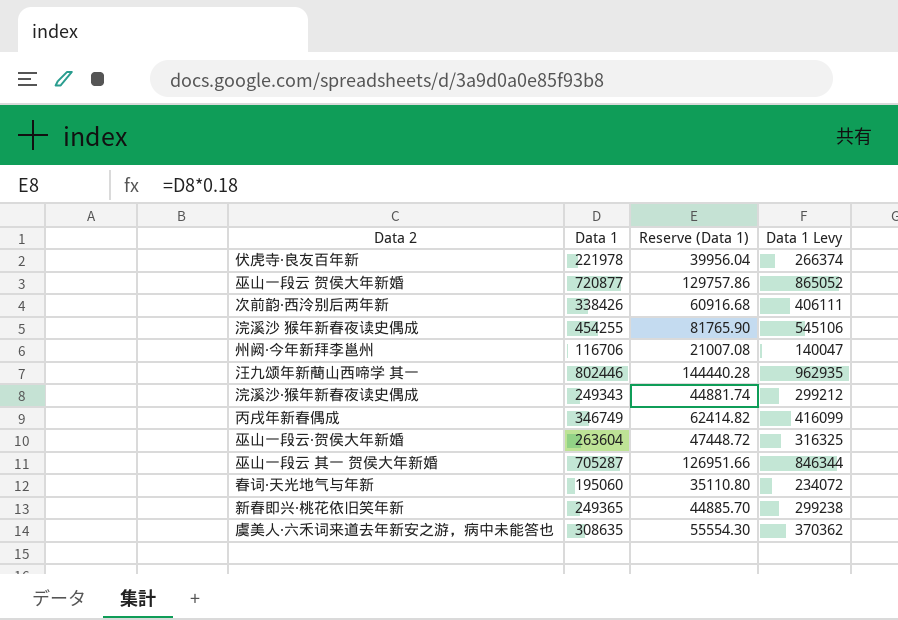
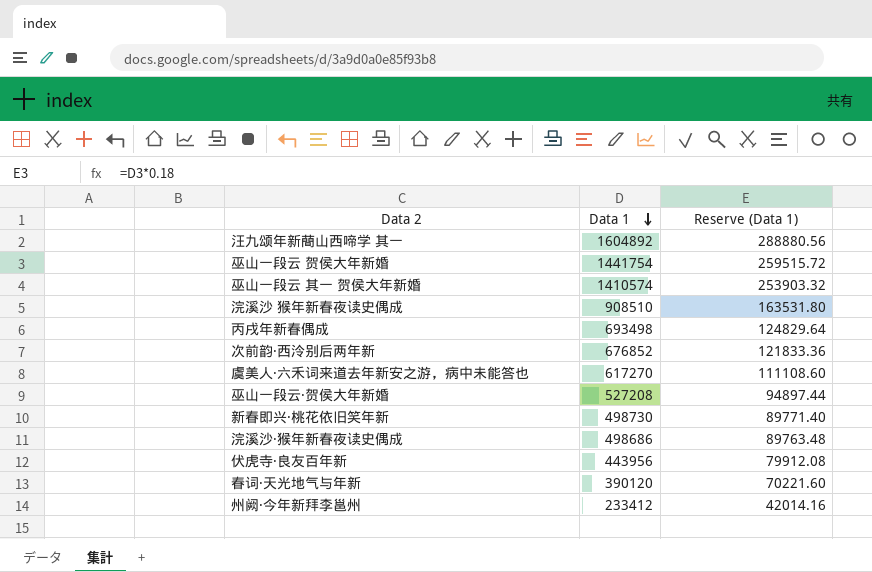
row order: none -> Data 1 descending
column Data 1 Levy | formula: [Data 1] * 1.2 -> none
汪九颂年新蕳山西啼学 其一 | Data 1: 802446 -> 1604892
汪九颂年新蕳山西啼学 其一 | Reserve (Data 1): 144440.28 -> 288880.56
巫山一段云 贺侯大年新婚 | Data 1: 720877 -> 1441754
巫山一段云 贺侯大年新婚 | Reserve (Data 1): 129757.86 -> 259515.72
巫山一段云 其一 贺侯大年新婚 | Data 1: 705287 -> 1410574
巫山一段云 其一 贺侯大年新婚 | Reserve (Data 1): 126951.66 -> 253903.32
浣溪沙 猴年新春夜读史偶成 | Data 1: 454255 -> 908510
浣溪沙 猴年新春夜读史偶成 | Reserve (Data 1): 81765.90 -> 163531.80
丙戌年新春偶成 | Data 1: 346749 -> 693498
丙戌年新春偶成 | Reserve (Data 1): 62414.82 -> 124829.64
次前韵·西泠别后两年新 | Data 1: 338426 -> 676852
次前韵·西泠别后两年新 | Reserve (Data 1): 60916.68 -> 121833.36
虞美人·六禾词来道去年新安之游，病中未能答也 | Data 1: 308635 -> 617270
虞美人·六禾词来道去年新安之游，病中未能答也 | Reserve (Data 1): 55554.30 -> 111108.60
巫山一段云·贺侯大年新婚 | Data 1: 263604 -> 527208
巫山一段云·贺侯大年新婚 | Reserve (Data 1): 47448.72 -> 94897.44
新春即兴·桃花依旧笑年新 | Data 1: 249365 -> 498730
新春即兴·桃花依旧笑年新 | Reserve (Data 1): 44885.70 -> 89771.40
浣溪沙·猴年新春夜读史偶成 | Data 1: 249343 -> 498686
浣溪沙·猴年新春夜读史偶成 | Reserve (Data 1): 44881.74 -> 89763.48
伏虎寺·良友百年新 | Data 1: 221978 -> 443956
伏虎寺·良友百年新 | Reserve (Data 1): 39956.04 -> 79912.08
春词·天光地气与年新 | Data 1: 195060 -> 390120
春词·天光地气与年新 | Reserve (Data 1): 35110.80 -> 70221.60
州阙·今年新拜李邕州 | Data 1: 116706 -> 233412
州阙·今年新拜李邕州 | Reserve (Data 1): 21007.08 -> 42014.16

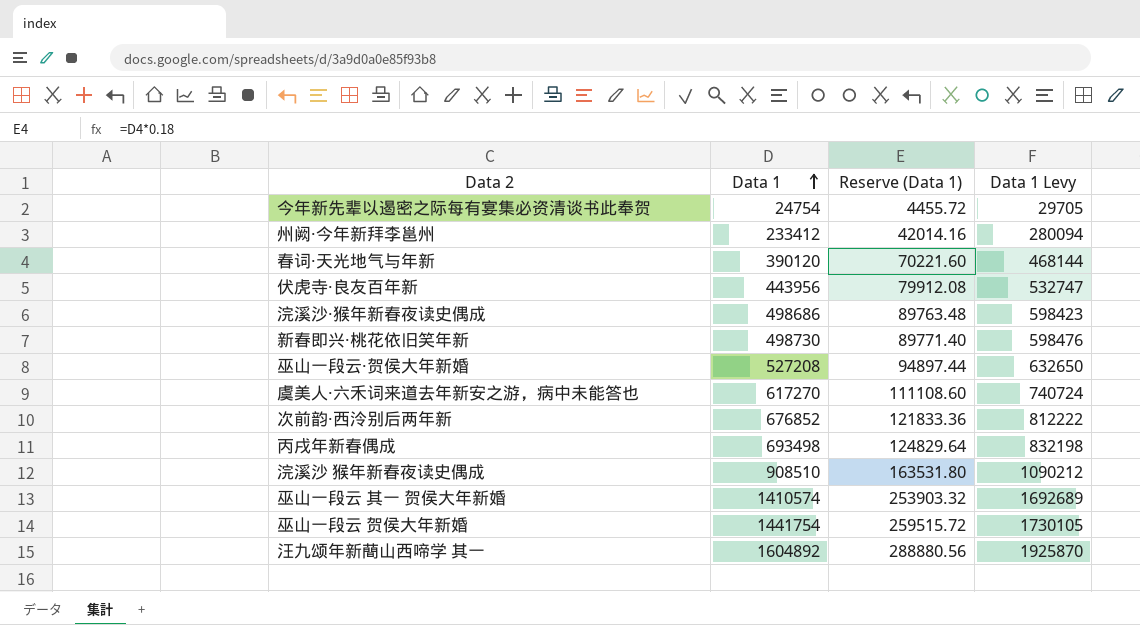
row order: Data 1 descending -> Data 1 ascending
column Data 1 Levy | formula: none -> [Data 1] * 1.2
row 今年新先辈以遏密之际每有宴集必资清谈书此奉贺: none -> 24754 | 4455.72 | 29705

